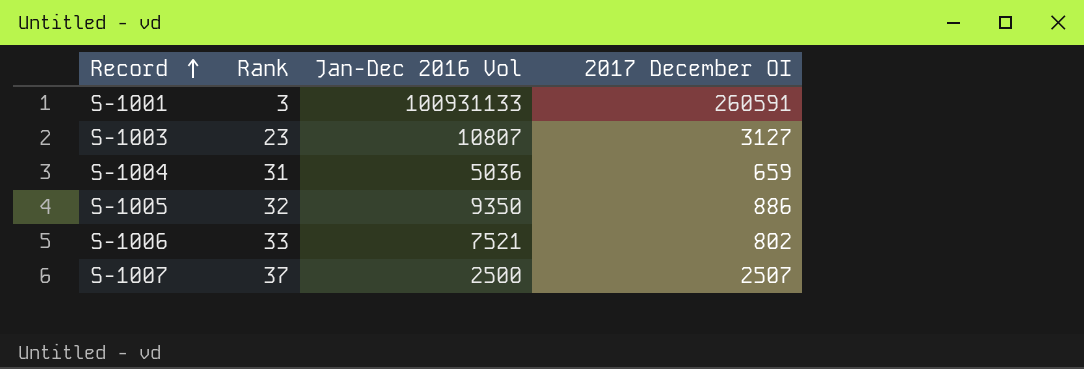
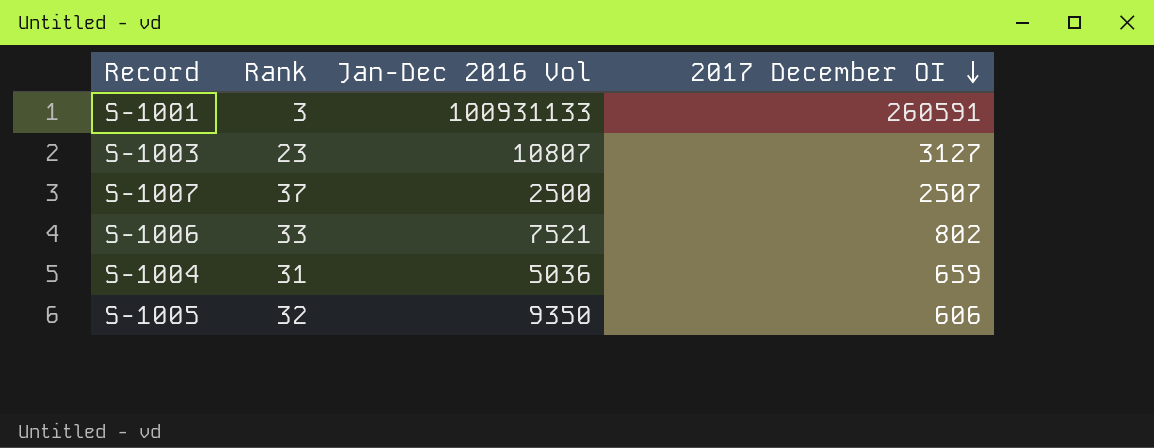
row order: Record ascending -> 2017 December OI descending
S-1005 | 2017 December OI: 886 -> 606

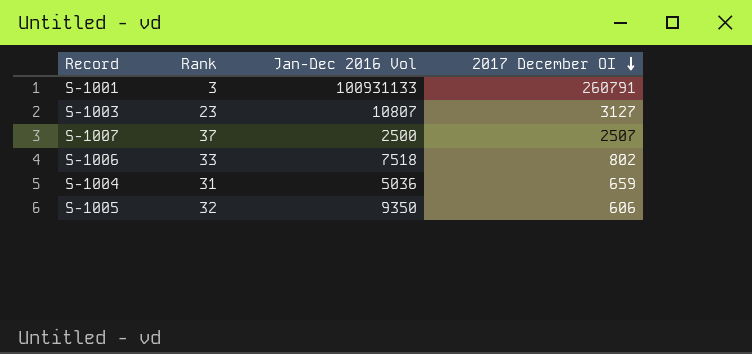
S-1001 | 2017 December OI: 260591 -> 260791
S-1006 | Jan-Dec 2016 Vol: 7521 -> 7518

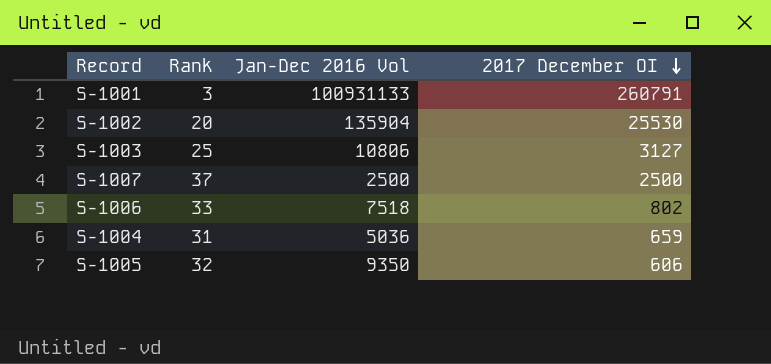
row S-1002: none -> 20 | 135904 | 25530
S-1003 | Rank: 23 -> 25
S-1003 | Jan-Dec 2016 Vol: 10807 -> 10806
S-1007 | 2017 December OI: 2507 -> 2500

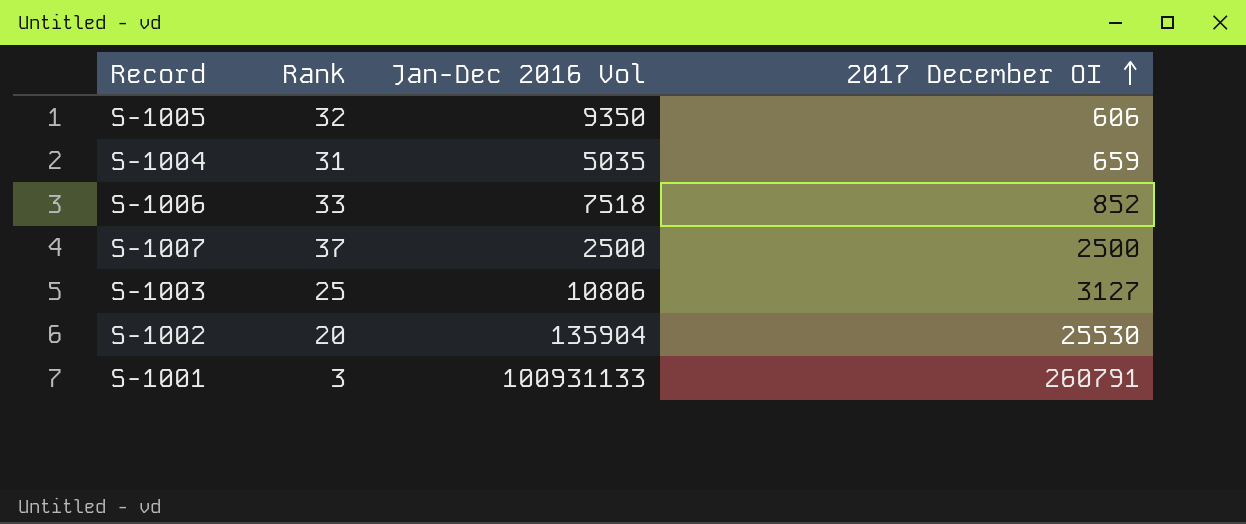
row order: 2017 December OI descending -> 2017 December OI ascending
S-1004 | Jan-Dec 2016 Vol: 5036 -> 5035
S-1006 | 2017 December OI: 802 -> 852

